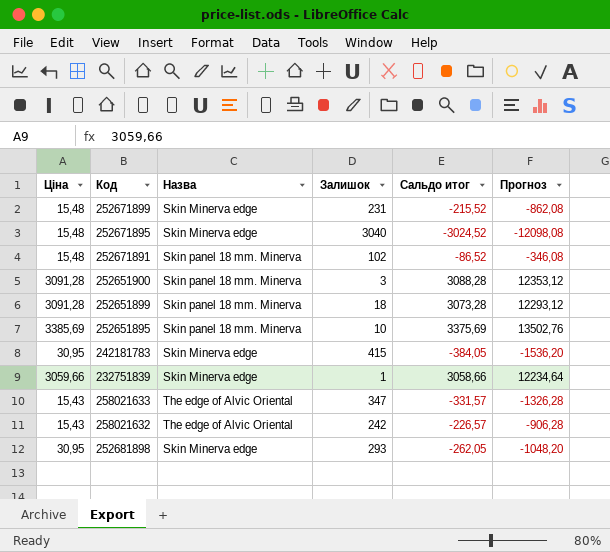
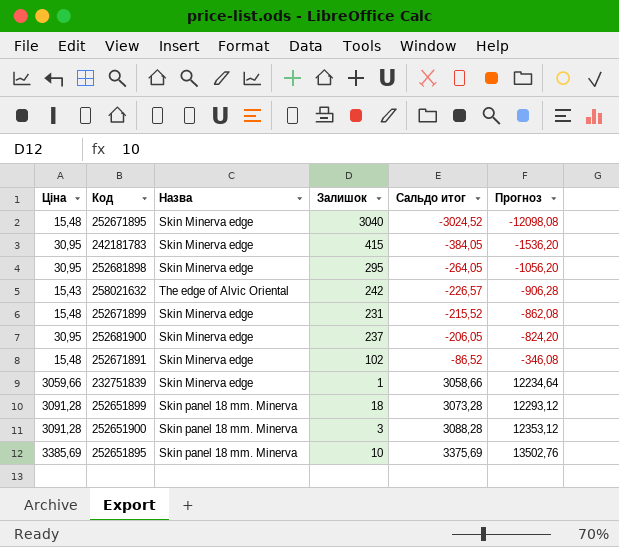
row order: none -> Сальдо итог ascending
row 258021633: 15,43 | The edge of Alvic Oriental | 347 | -331,57 | -1326,28 -> none
252681898 | Залишок: 293 -> 295
252681898 | Сальдо итог: -262,05 -> -264,05
252681898 | Прогноз: -1048,20 -> -1056,20
row 252681900: none -> 30,95 | Skin Minerva edge | 237 | -206,05 | -824,20
252671891 | Назва: Skin panel 18 mm. Minerva -> Skin Minerva edge

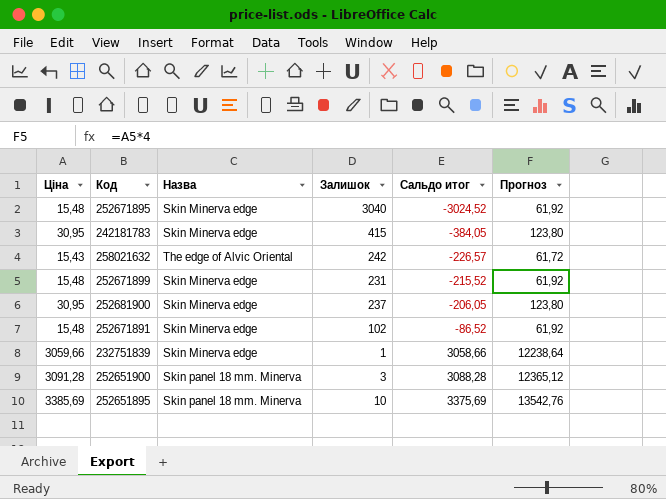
column Прогноз | formula: [Сальдо итог] * 4 -> [Ціна] * 4
row 252681898: 30,95 | Skin Minerva edge | 295 | -264,05 | -1056,20 -> none
row 252651899: 3091,28 | Skin panel 18 mm. Minerva | 18 | 3073,28 | 12293,12 -> none

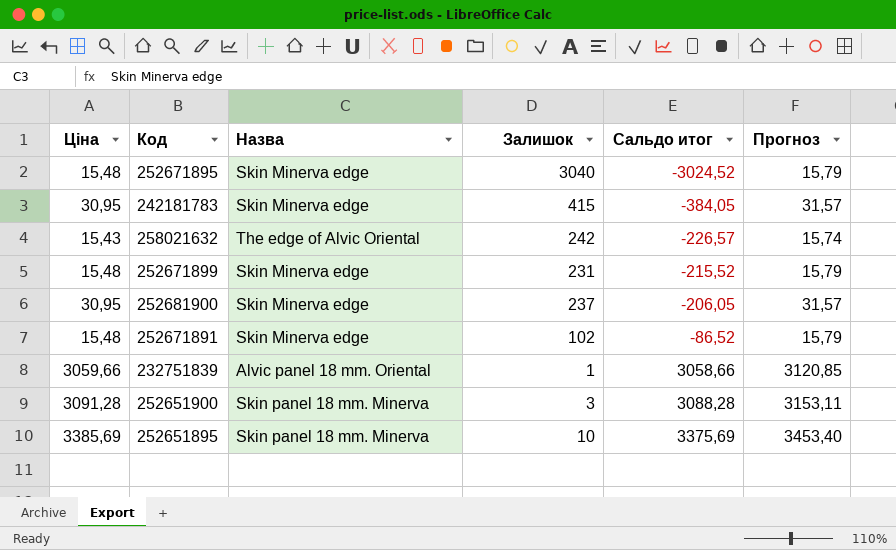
column Прогноз | formula: [Ціна] * 4 -> [Ціна] * 1,02
232751839 | Назва: Skin Minerva edge -> Alvic panel 18 mm. Oriental

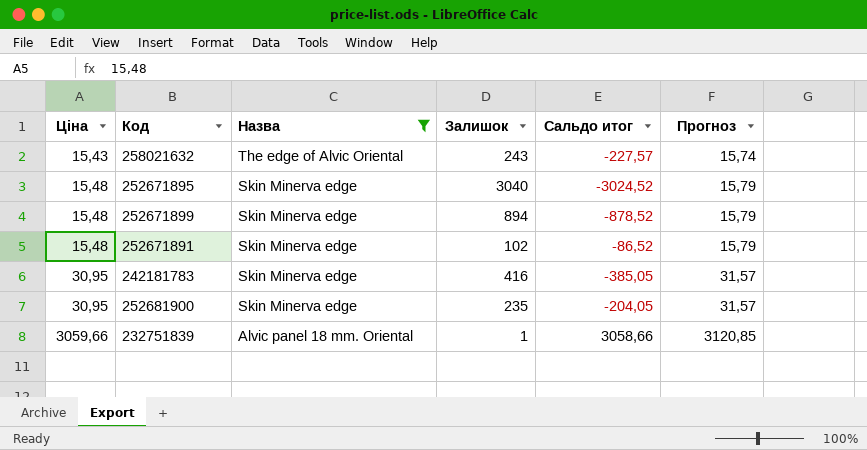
filter: none -> Назва != Skin panel 18 mm. Minerva
row order: Сальдо итог ascending -> Ціна ascending
258021632 | Залишок: 242 -> 243
258021632 | Сальдо итог: -226,57 -> -227,57
252671899 | Залишок: 231 -> 894
252671899 | Сальдо итог: -215,52 -> -878,52
242181783 | Залишок: 415 -> 416
242181783 | Сальдо итог: -384,05 -> -385,05
252681900 | Залишок: 237 -> 235
252681900 | Сальдо итог: -206,05 -> -204,05

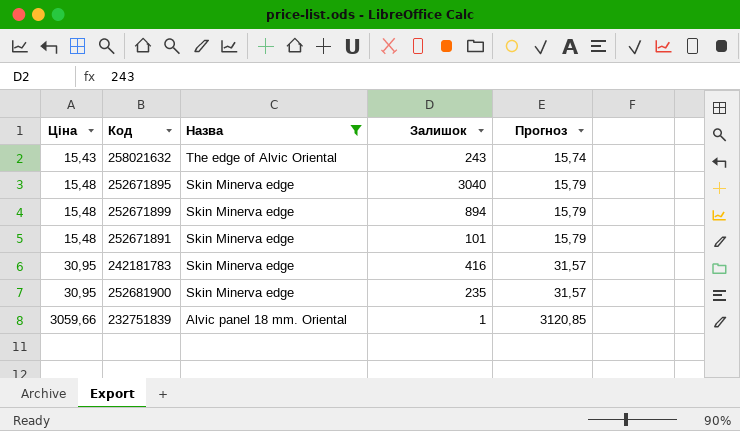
column Сальдо итог | formula: [Ціна] - [Залишок] -> none
252671891 | Залишок: 102 -> 101

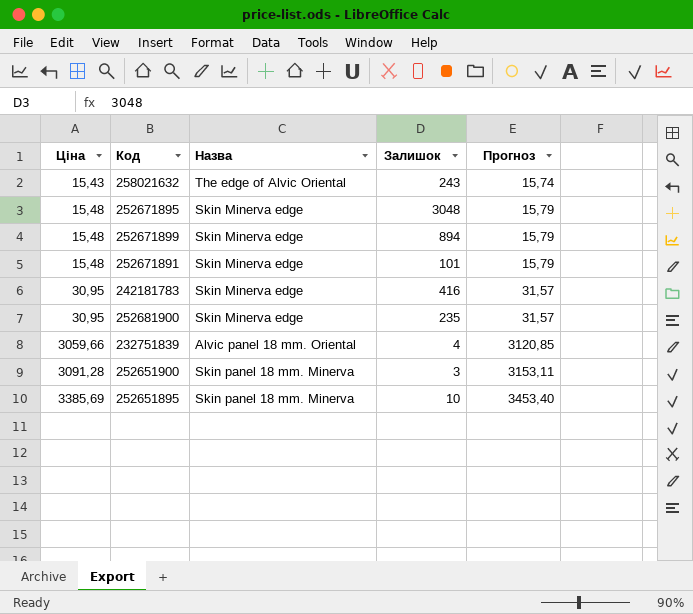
filter: Назва != Skin panel 18 mm. Minerva -> none
252671895 | Залишок: 3040 -> 3048
232751839 | Залишок: 1 -> 4

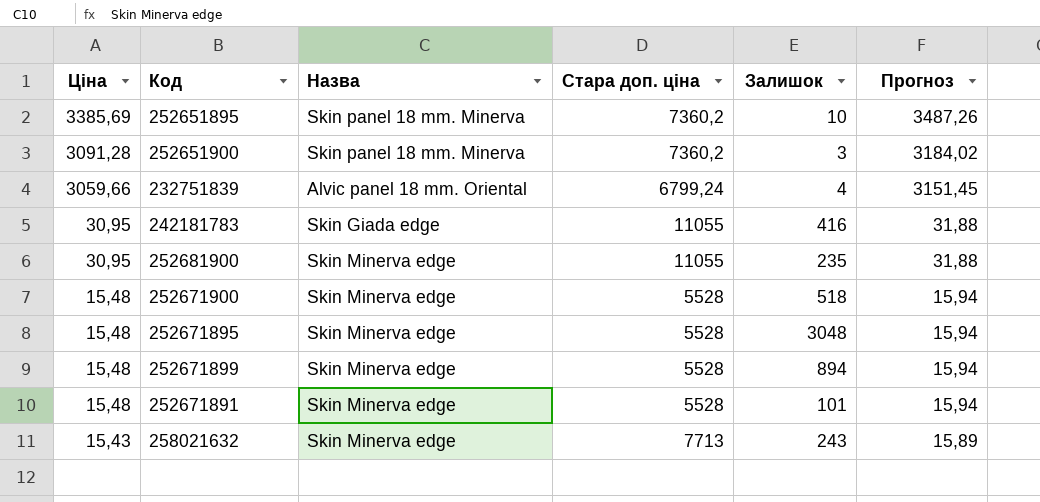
row order: Ціна ascending -> Ціна descending
column Стара доп. ціна | position: none -> 4
column Прогноз | formula: [Ціна] * 1,02 -> [Ціна] * 1,03
242181783 | Назва: Skin Minerva edge -> Skin Giada edge
row 252671900: none -> 15,48 | Skin Minerva edge | 5528 | 518 | 15,94
258021632 | Назва: The edge of Alvic Oriental -> Skin Minerva edge

